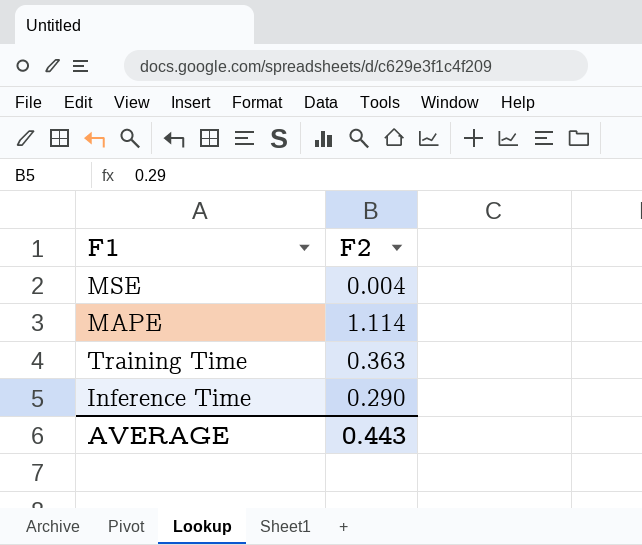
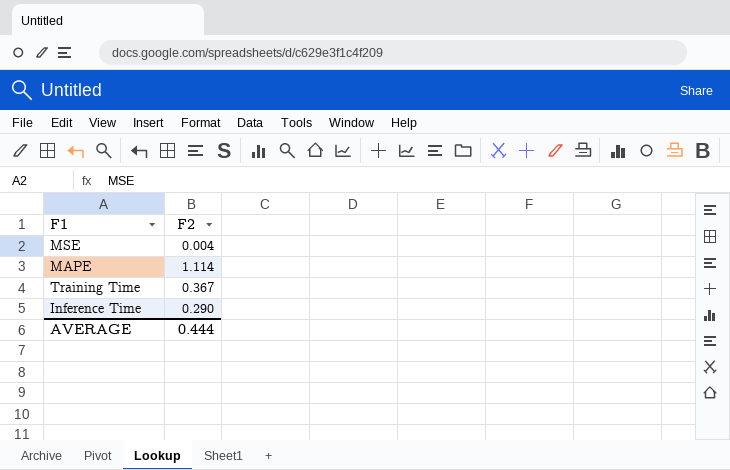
Training Time | F2: 0.363 -> 0.367
AVERAGE | F2: 0.443 -> 0.444

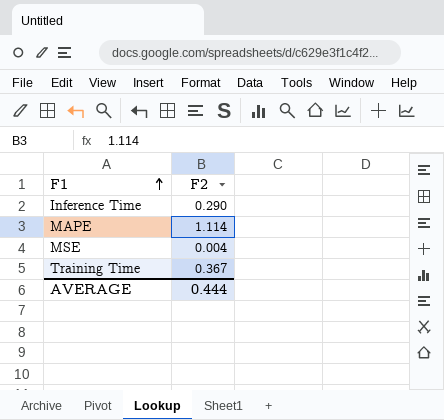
row order: none -> F1 ascending

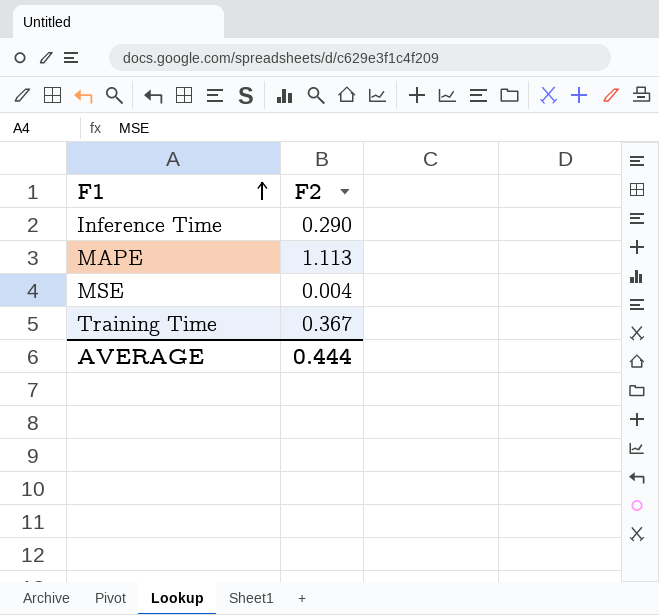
MAPE | F2: 1.114 -> 1.113

